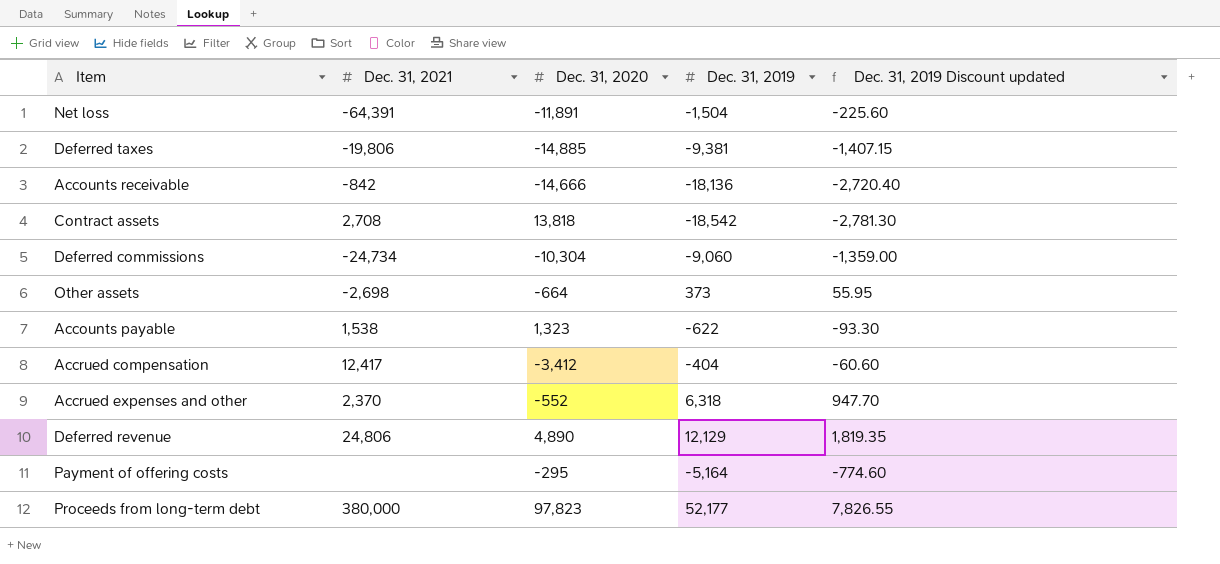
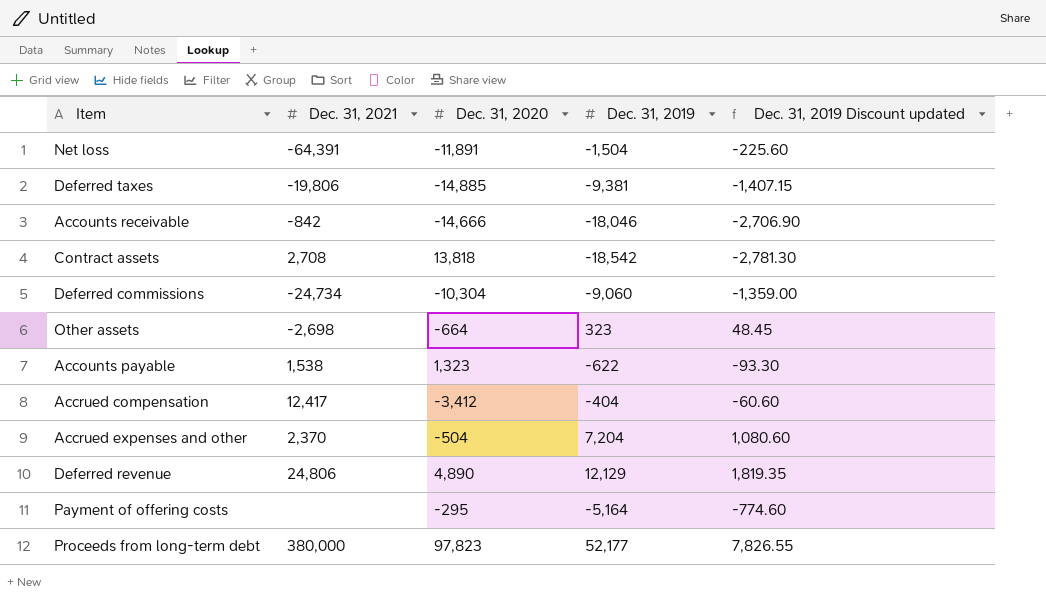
Accounts receivable | Dec. 31, 2019: -18,136 -> -18,046
Accounts receivable | Dec. 31, 2019 Discount updated: -2,720.40 -> -2,706.90
Other assets | Dec. 31, 2019: 373 -> 323
Other assets | Dec. 31, 2019 Discount updated: 55.95 -> 48.45
Accrued expenses and other | Dec. 31, 2020: -552 -> -504
Accrued expenses and other | Dec. 31, 2019: 6,318 -> 7,204
Accrued expenses and other | Dec. 31, 2019 Discount updated: 947.70 -> 1,080.60

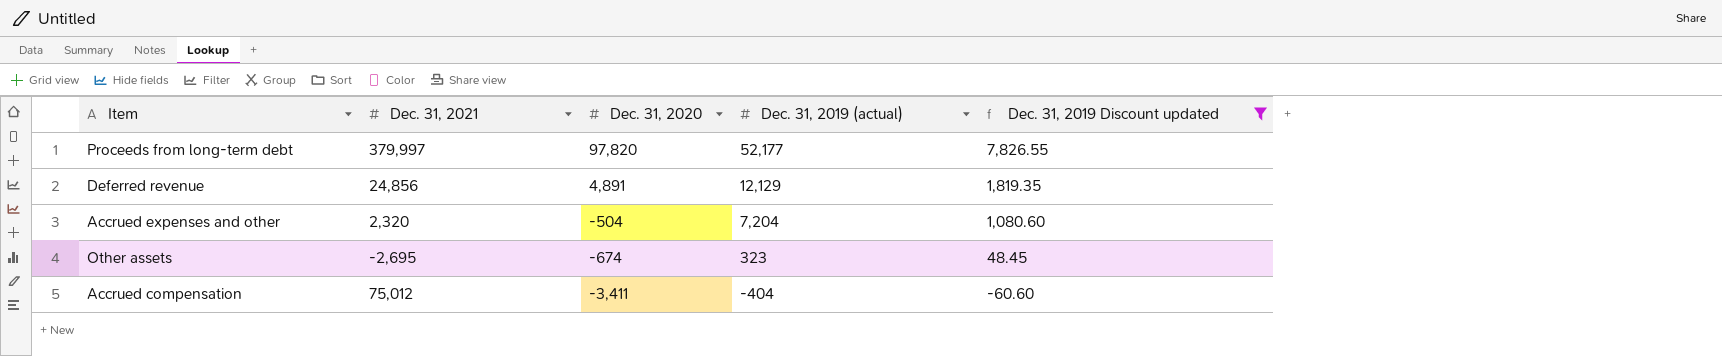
filter: none -> Dec. 31, 2019 Discount updated >= -60.60
row order: none -> Dec. 31, 2020 descending
column name: Dec. 31, 2019 -> Dec. 31, 2019 (actual)
Proceeds from long-term debt | Dec. 31, 2021: 380,000 -> 379,997
Proceeds from long-term debt | Dec. 31, 2020: 97,823 -> 97,820
Deferred revenue | Dec. 31, 2021: 24,806 -> 24,856
Deferred revenue | Dec. 31, 2020: 4,890 -> 4,891
Accrued expenses and other | Dec. 31, 2021: 2,370 -> 2,320
Other assets | Dec. 31, 2021: -2,698 -> -2,695
Other assets | Dec. 31, 2020: -664 -> -674
Accrued compensation | Dec. 31, 2021: 12,417 -> 75,012
Accrued compensation | Dec. 31, 2020: -3,412 -> -3,411

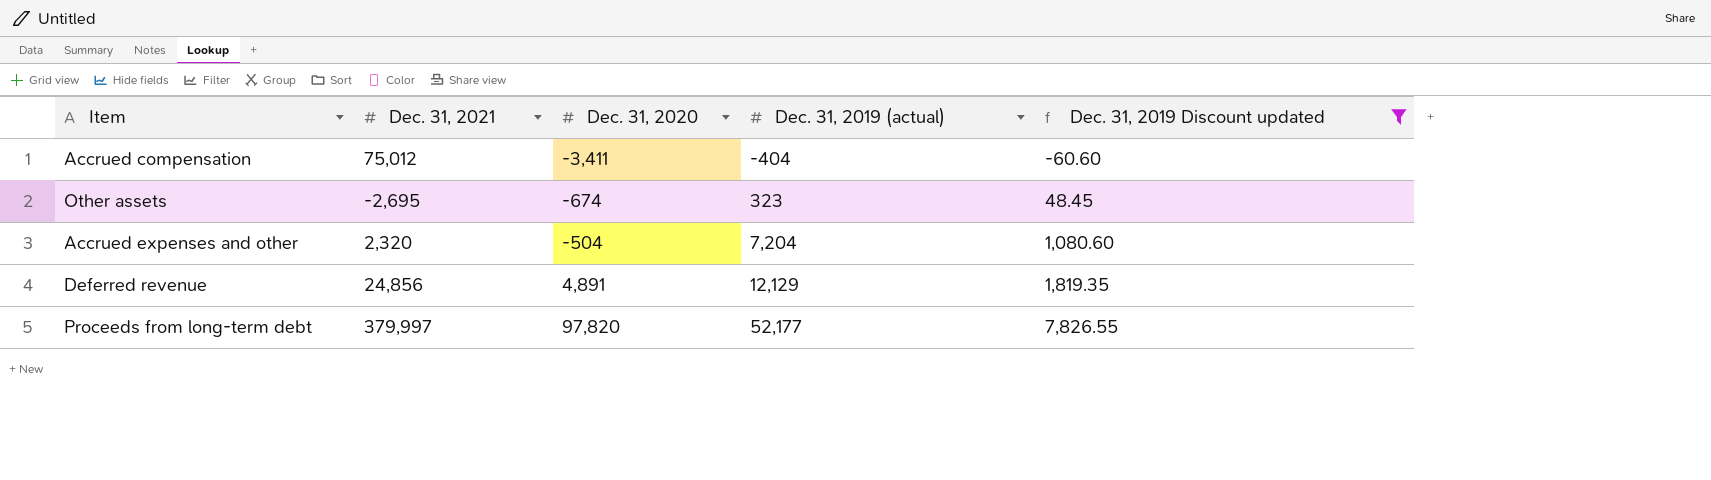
row order: Dec. 31, 2020 descending -> Dec. 31, 2020 ascending

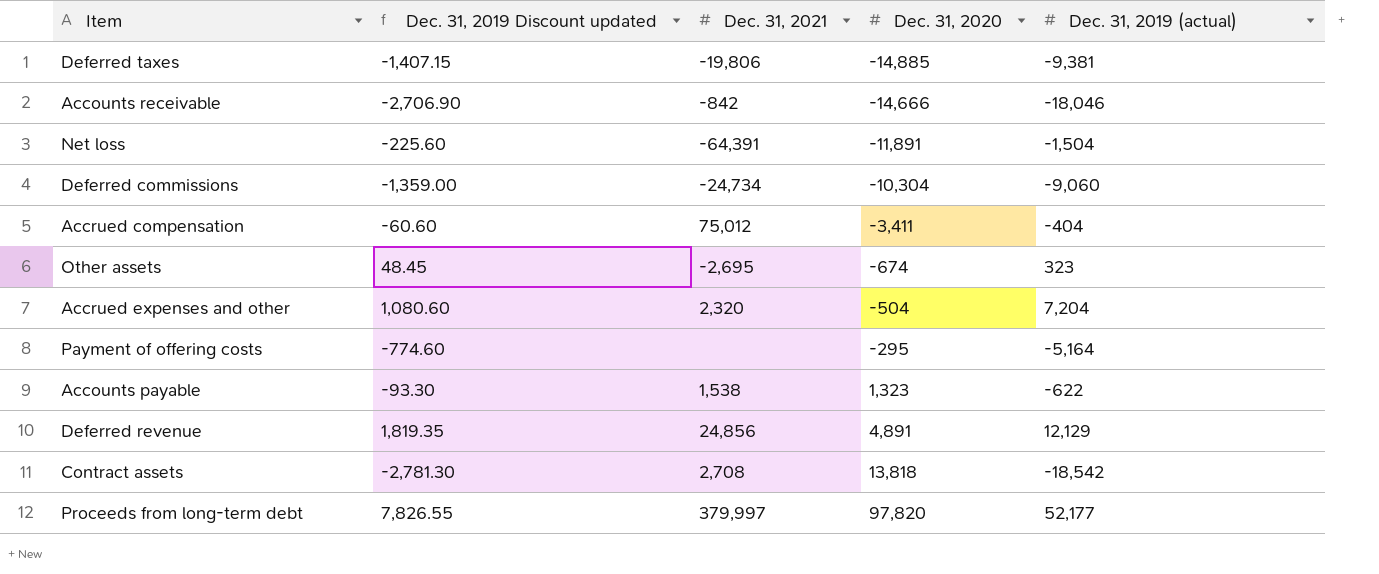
filter: Dec. 31, 2019 Discount updated >= -60.60 -> none
column Dec. 31, 2019 Discount updated | position: 5 -> 2

